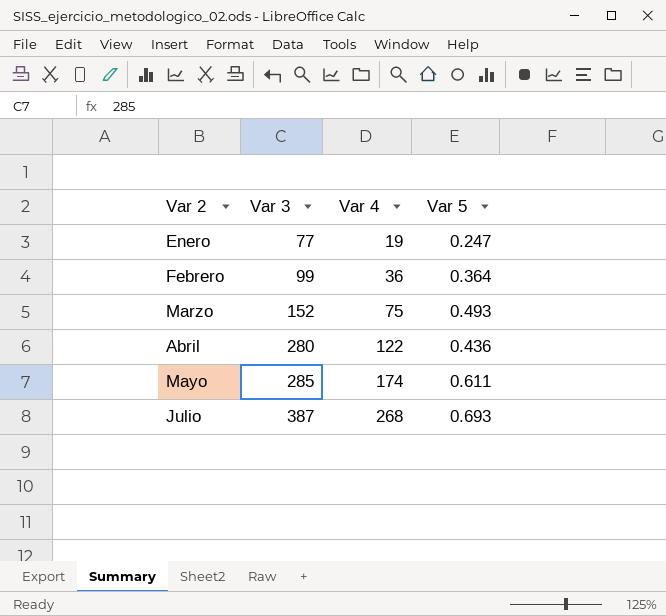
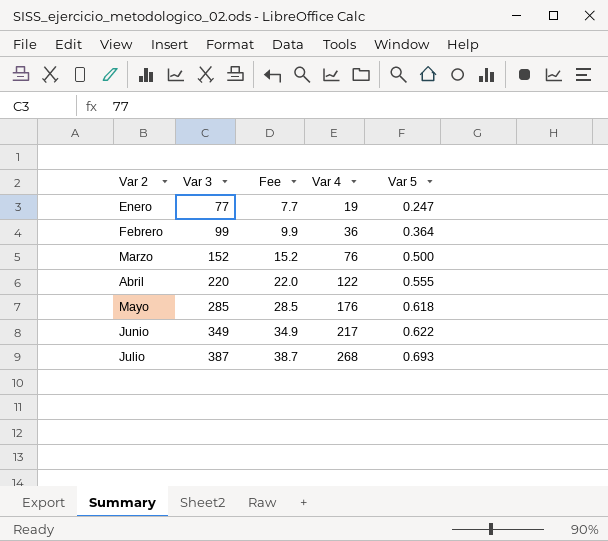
column Fee | formula: none -> [Var 3] * 0.1
Marzo | Var 4: 75 -> 76
Marzo | Var 5: 0.493 -> 0.500
Abril | Var 3: 280 -> 220
Abril | Var 5: 0.436 -> 0.555
Mayo | Var 4: 174 -> 176
Mayo | Var 5: 0.611 -> 0.618
row Junio: none -> 349 | 34.9 | 217 | 0.622

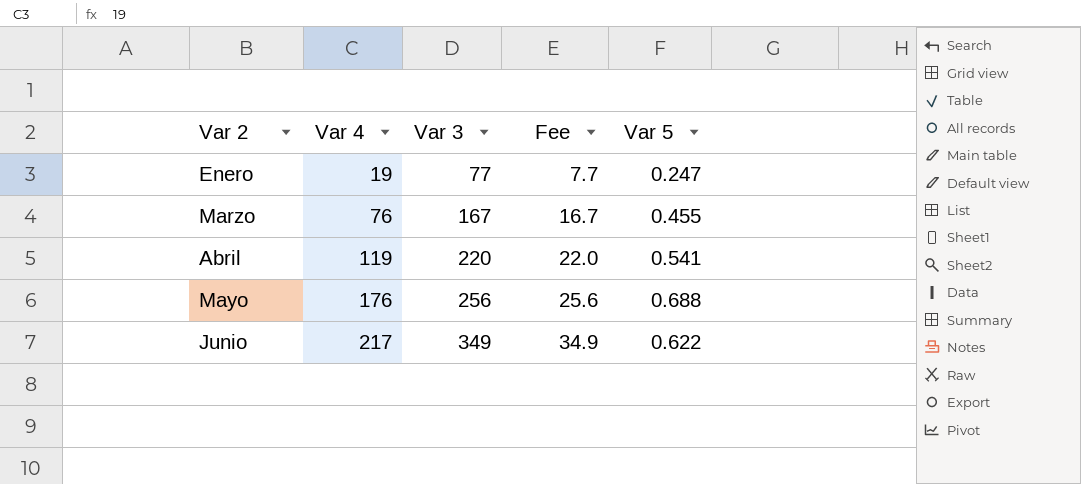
column Var 4 | position: 4 -> 2
row Febrero: 99 | 9.9 | 36 | 0.364 -> none
row Julio: 387 | 38.7 | 268 | 0.693 -> none
Marzo | Var 3: 152 -> 167
Marzo | Fee: 15.2 -> 16.7
Marzo | Var 5: 0.500 -> 0.455
Abril | Var 4: 122 -> 119
Abril | Var 5: 0.555 -> 0.541
Mayo | Var 3: 285 -> 256
Mayo | Fee: 28.5 -> 25.6
Mayo | Var 5: 0.618 -> 0.688

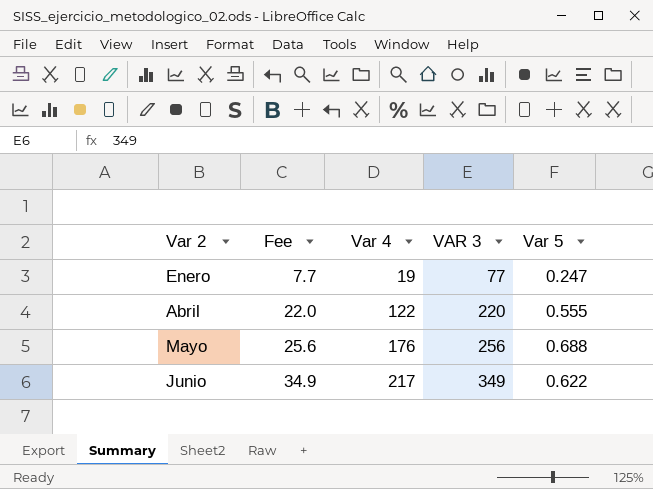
column Fee | position: 4 -> 2
column name: Var 3 -> VAR 3
row Marzo: 76 | 167 | 16.7 | 0.455 -> none
Abril | Var 4: 119 -> 122
Abril | Var 5: 0.541 -> 0.555

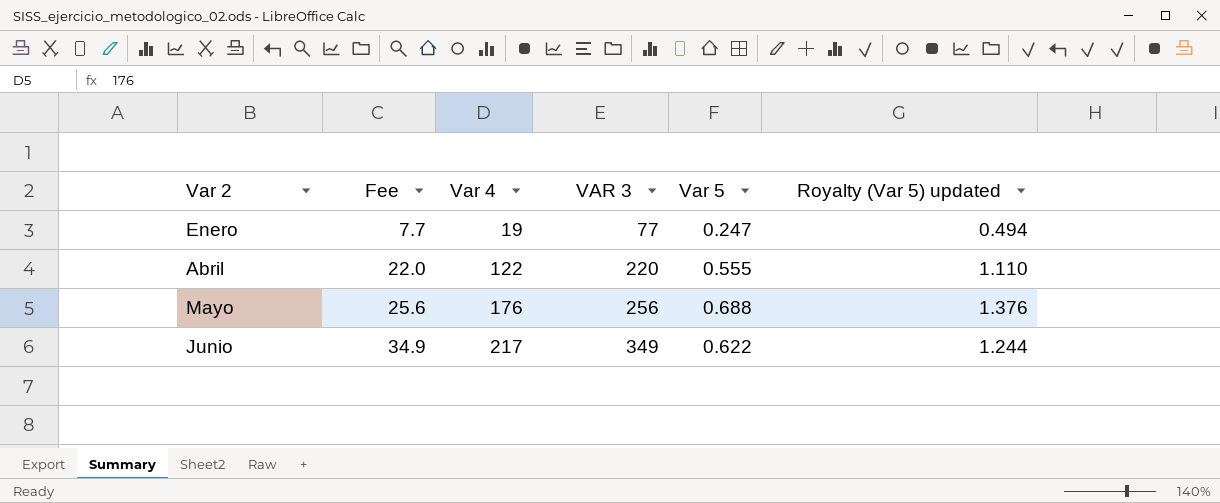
column Royalty (Var 5) updated | formula: none -> [Var 5] * 2

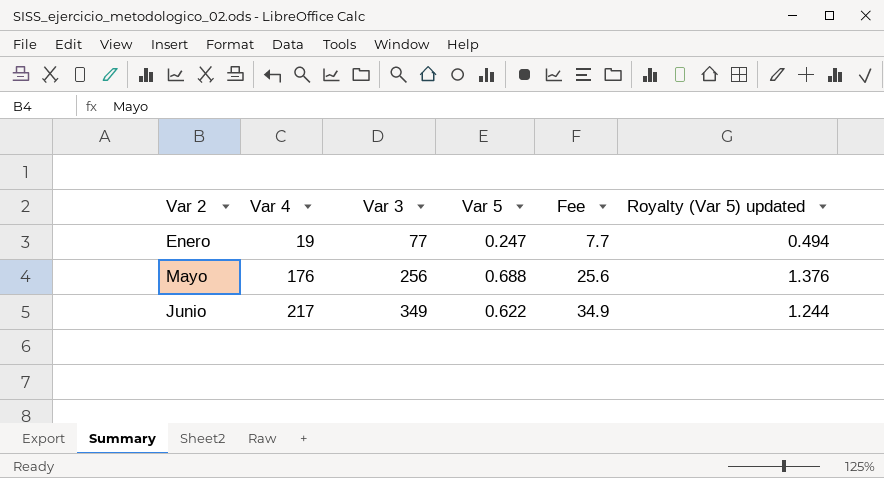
column name: VAR 3 -> Var 3
column Fee | position: 2 -> 5
row Abril: 22.0 | 122 | 220 | 0.555 | 1.110 -> none

